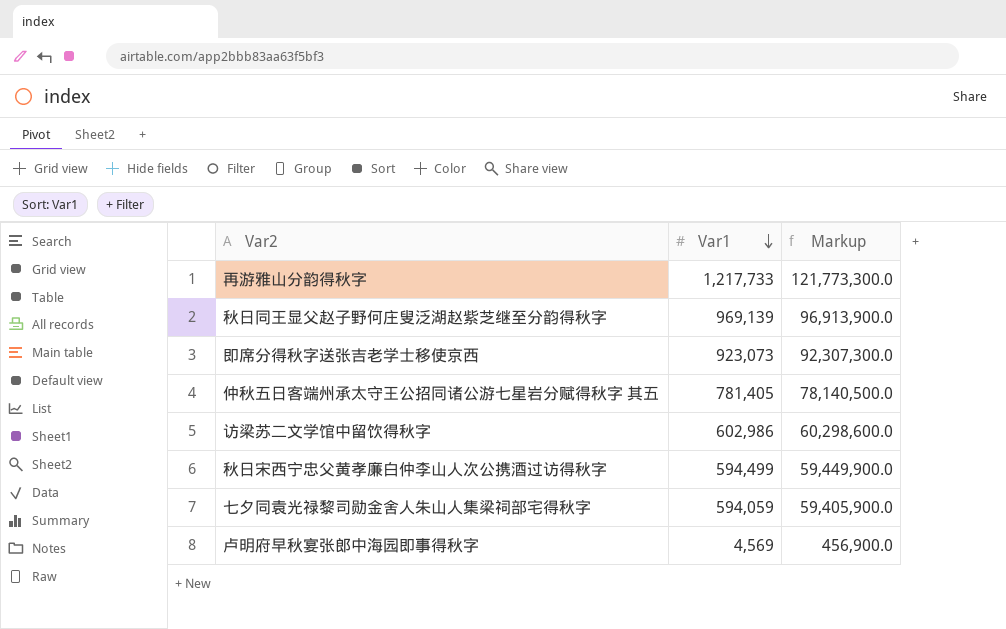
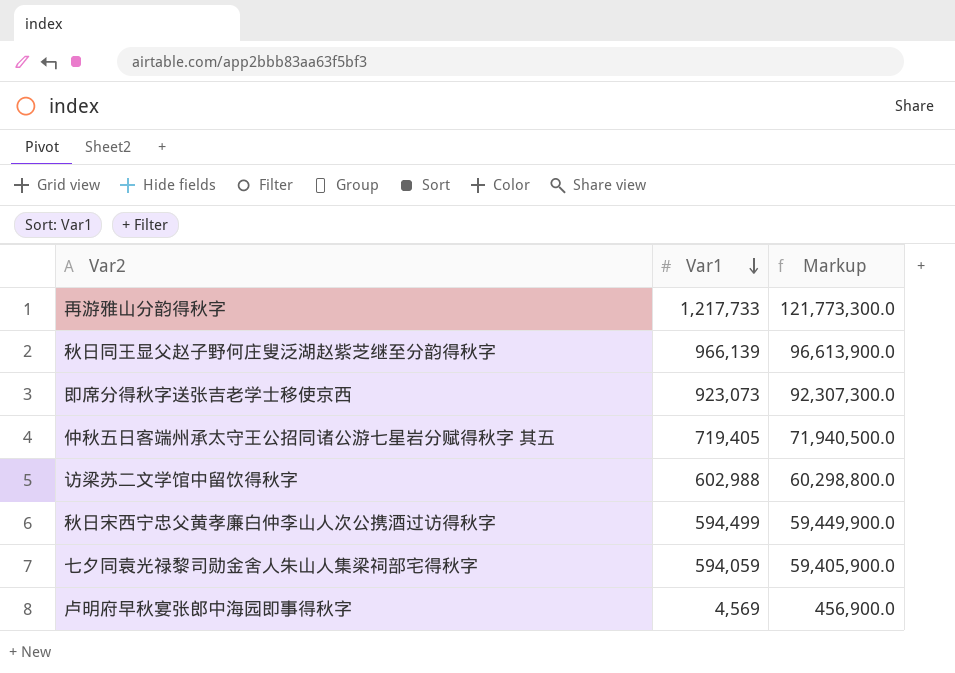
秋日同王显父赵子野何庄叟泛湖赵紫芝继至分韵得秋字 | Var1: 969,139 -> 966,139
秋日同王显父赵子野何庄叟泛湖赵紫芝继至分韵得秋字 | Markup: 96,913,900.0 -> 96,613,900.0
仲秋五日客端州承太守王公招同诸公游七星岩分赋得秋字 其五 | Var1: 781,405 -> 719,405
仲秋五日客端州承太守王公招同诸公游七星岩分赋得秋字 其五 | Markup: 78,140,500.0 -> 71,940,500.0
访梁苏二文学馆中留饮得秋字 | Var1: 602,986 -> 602,988
访梁苏二文学馆中留饮得秋字 | Markup: 60,298,600.0 -> 60,298,800.0

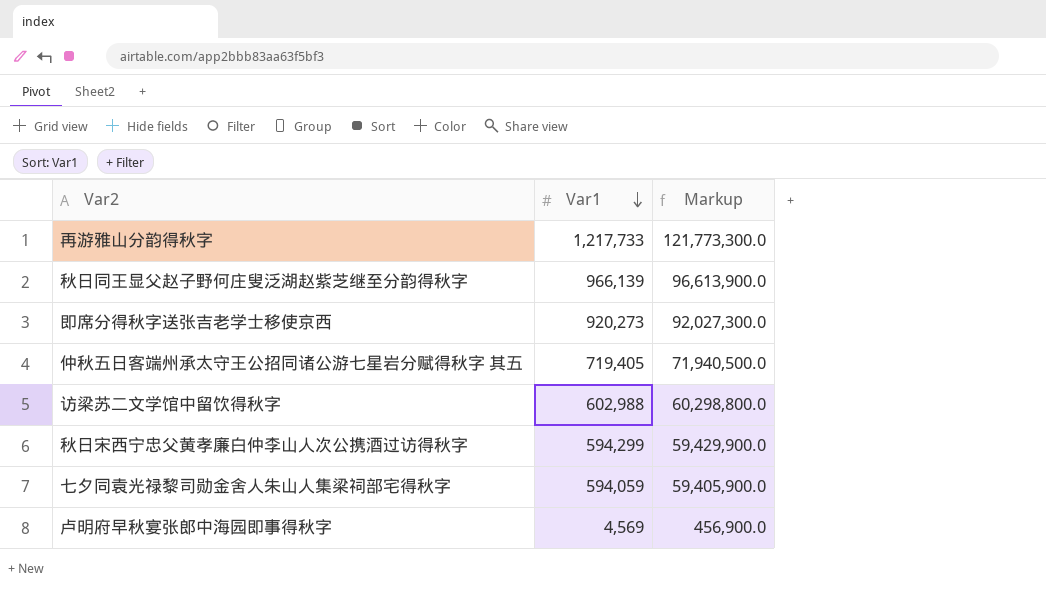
即席分得秋字送张吉老学士移使京西 | Var1: 923,073 -> 920,273
即席分得秋字送张吉老学士移使京西 | Markup: 92,307,300.0 -> 92,027,300.0
秋日宋西宁忠父黄孝廉白仲李山人次公携酒过访得秋字 | Var1: 594,499 -> 594,299
秋日宋西宁忠父黄孝廉白仲李山人次公携酒过访得秋字 | Markup: 59,449,900.0 -> 59,429,900.0

